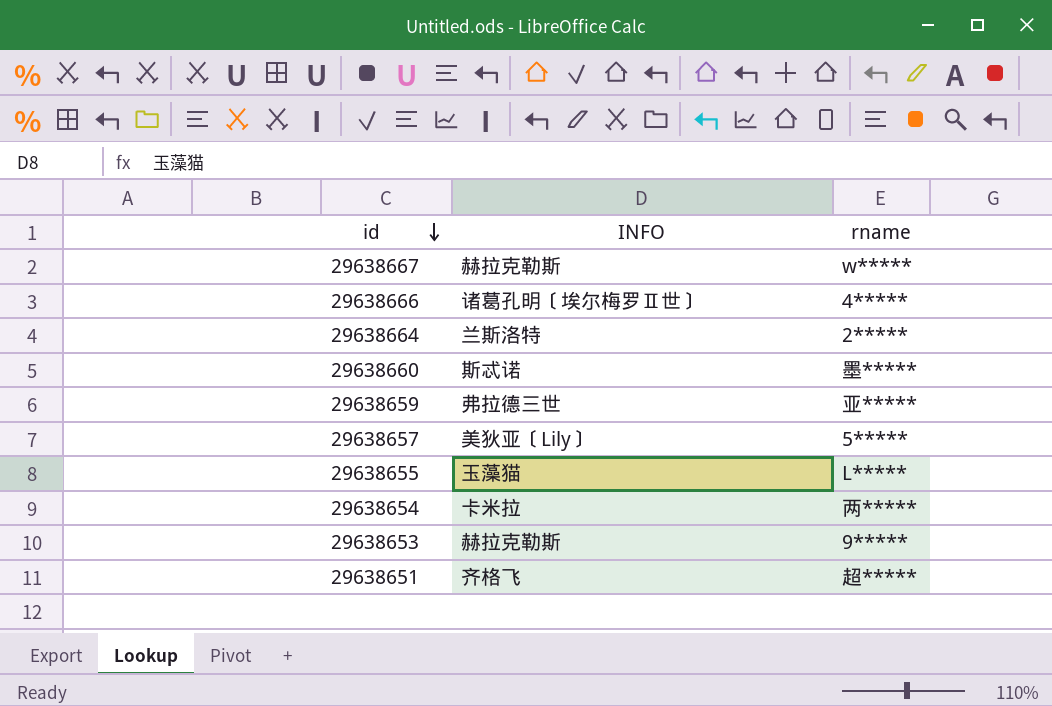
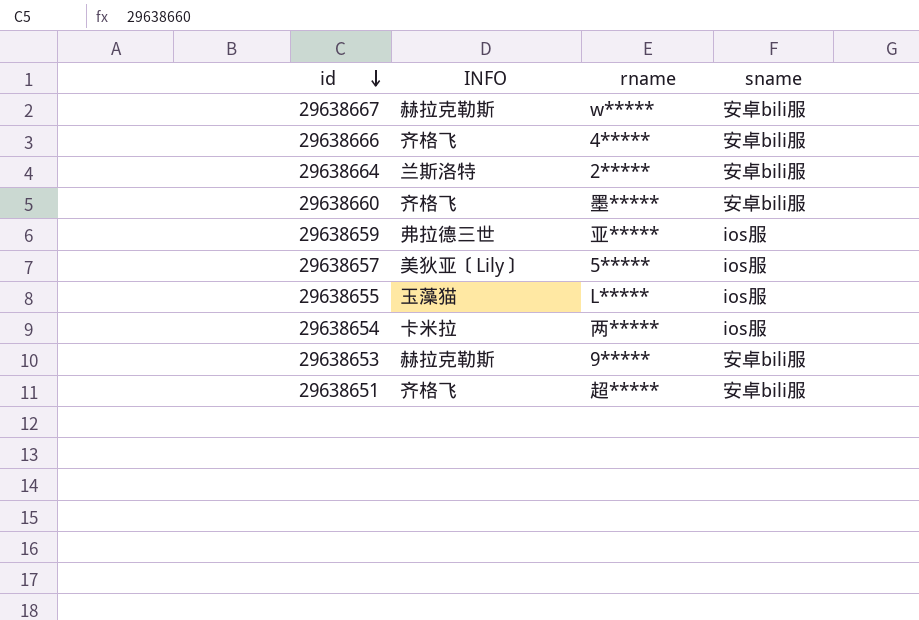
column sname | position: none -> 4
29638666 | INFO: 诸葛孔明〔埃尔梅罗Ⅱ世〕 -> 齐格飞
29638660 | INFO: 斯忒诺 -> 齐格飞

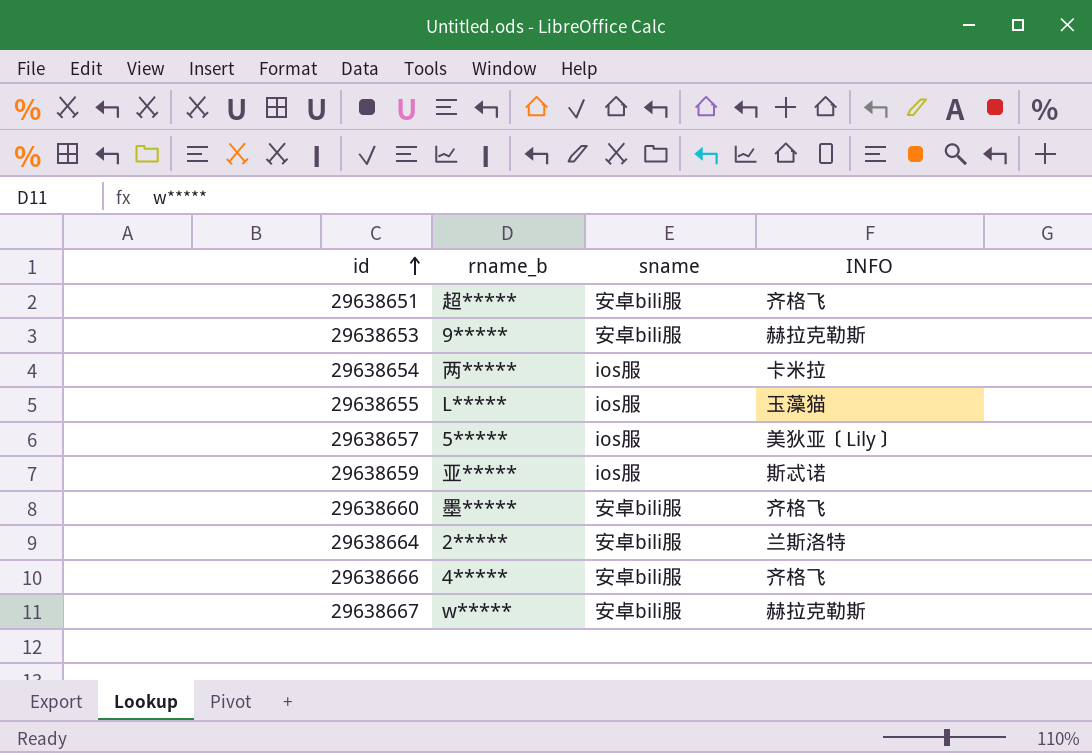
row order: id descending -> id ascending
column name: rname -> rname_b
column INFO | position: 2 -> 4
29638659 | INFO: 弗拉德三世 -> 斯忒诺

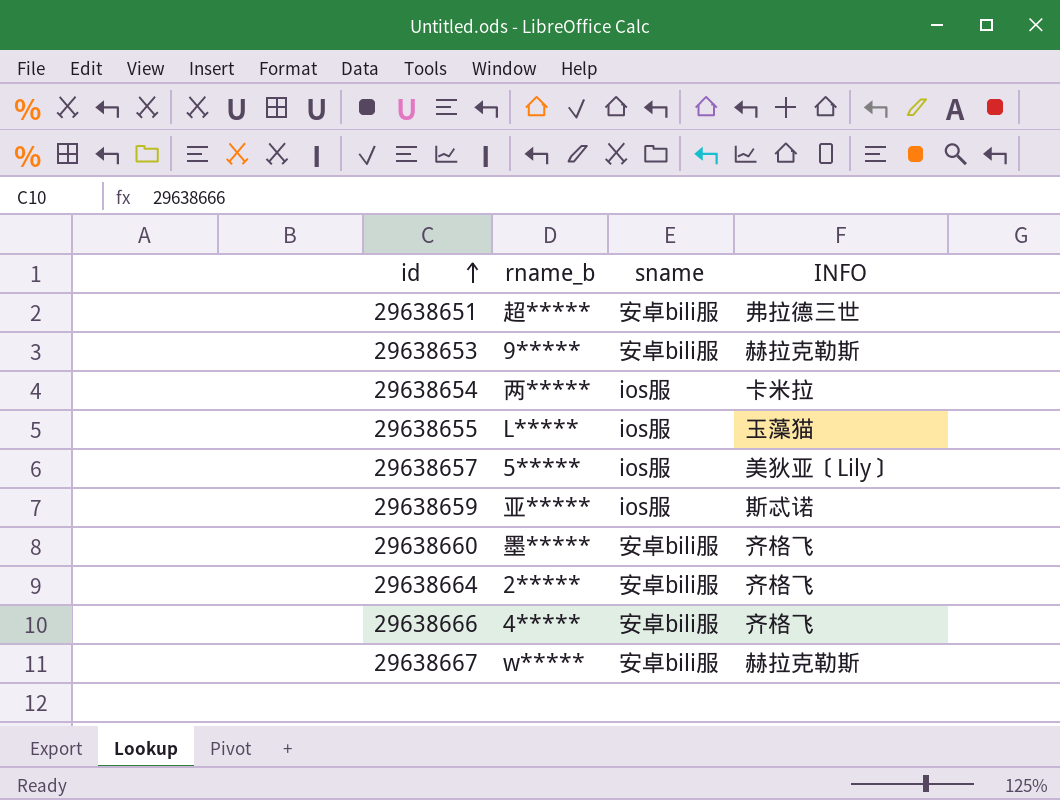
29638651 | INFO: 齐格飞 -> 弗拉德三世
29638664 | INFO: 兰斯洛特 -> 齐格飞

